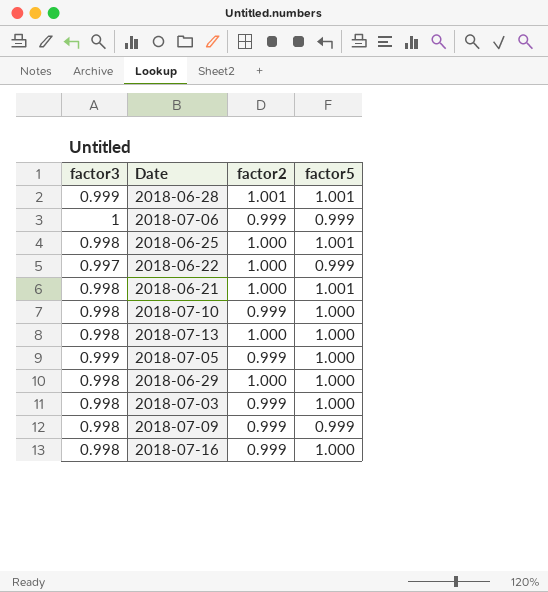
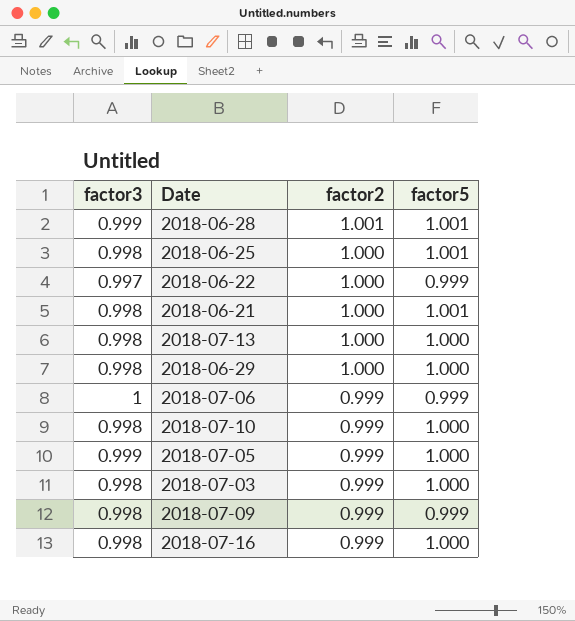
row order: none -> factor2 descending

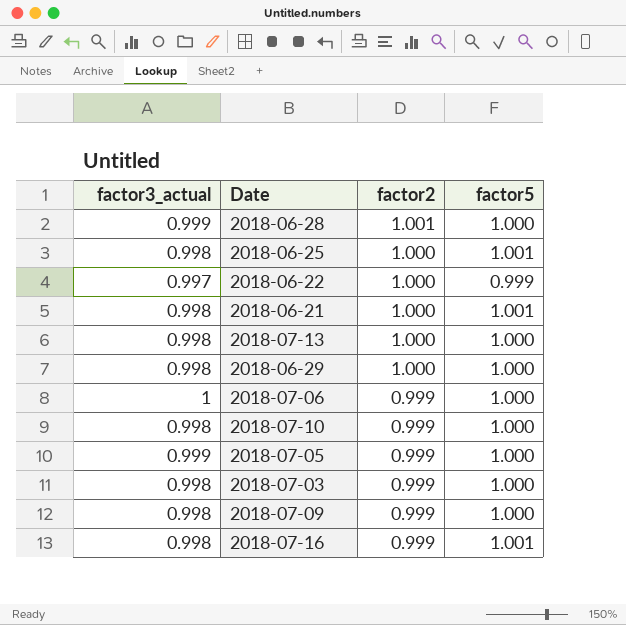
column name: factor3 -> factor3_actual
2018-06-28 | factor5: 1.001 -> 1.000
2018-07-06 | factor5: 0.999 -> 1.000
2018-07-09 | factor5: 0.999 -> 1.000
2018-07-16 | factor5: 1.000 -> 1.001

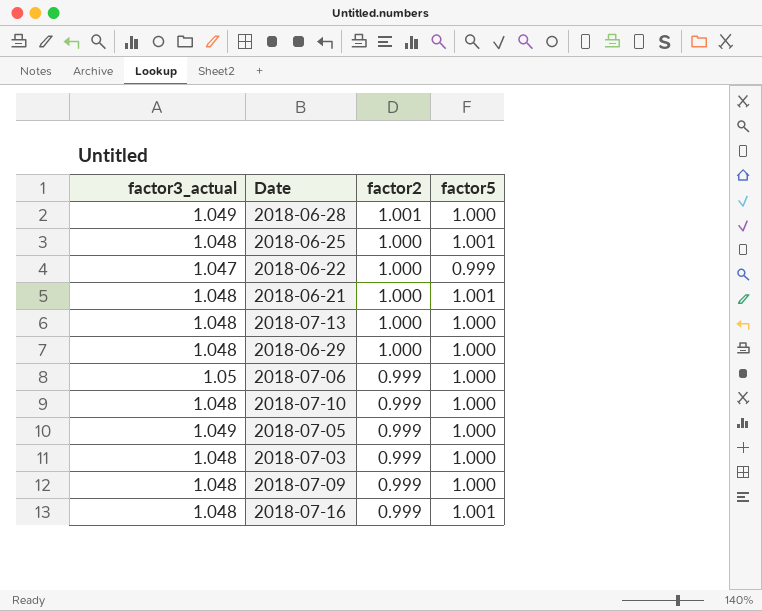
2018-06-28 | factor3_actual: 0.999 -> 1.049
2018-06-25 | factor3_actual: 0.998 -> 1.048
2018-06-22 | factor3_actual: 0.997 -> 1.047
2018-06-21 | factor3_actual: 0.998 -> 1.048
2018-07-13 | factor3_actual: 0.998 -> 1.048
2018-06-29 | factor3_actual: 0.998 -> 1.048
2018-07-06 | factor3_actual: 1 -> 1.05
2018-07-10 | factor3_actual: 0.998 -> 1.048
2018-07-05 | factor3_actual: 0.999 -> 1.049
2018-07-03 | factor3_actual: 0.998 -> 1.048
2018-07-09 | factor3_actual: 0.998 -> 1.048
2018-07-16 | factor3_actual: 0.998 -> 1.048

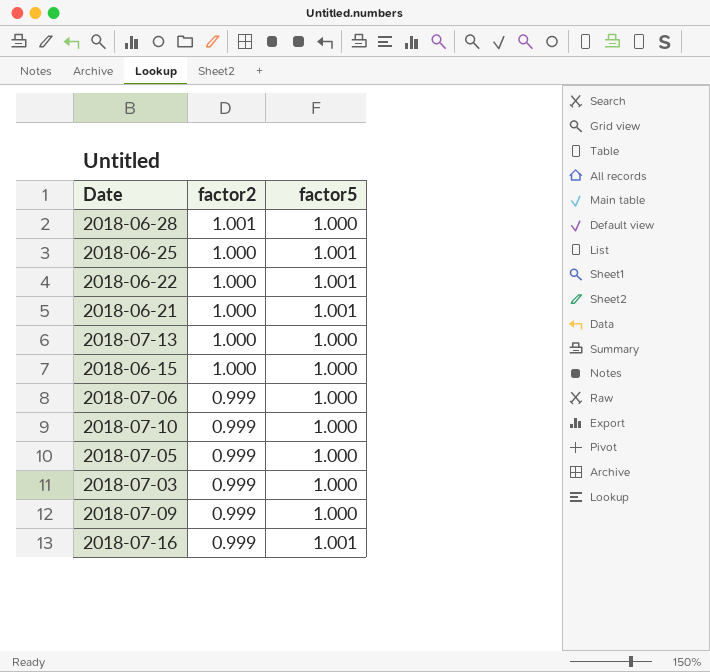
column factor3_actual | position: 1 -> none
row 2018-06-29: 1.048 | 1.000 | 1.000 -> none
2018-06-22 | factor5: 0.999 -> 1.001
row 2018-06-15: none -> 1.000 | 1.000

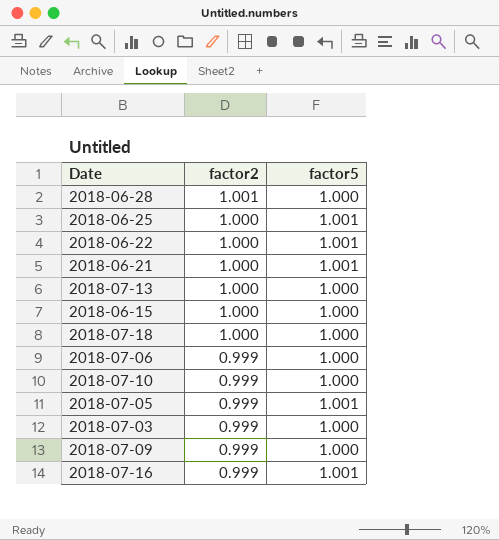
row 2018-07-18: none -> 1.000 | 1.000
2018-07-05 | factor5: 1.000 -> 1.001

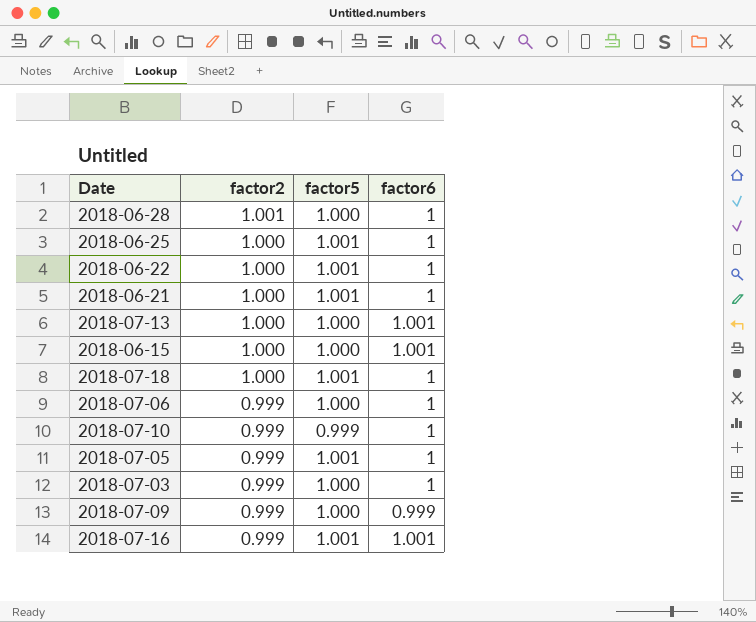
column factor6 | position: none -> 4
2018-07-18 | factor5: 1.000 -> 1.001
2018-07-10 | factor5: 1.000 -> 0.999

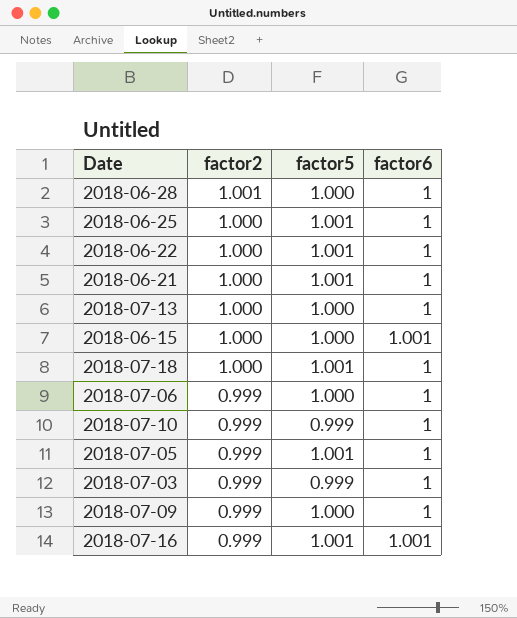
2018-07-13 | factor6: 1.001 -> 1
2018-07-03 | factor5: 1.000 -> 0.999
2018-07-09 | factor6: 0.999 -> 1

